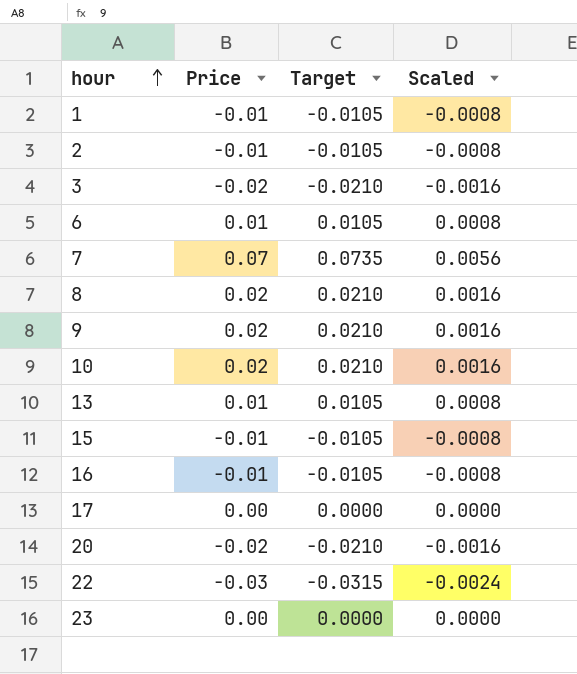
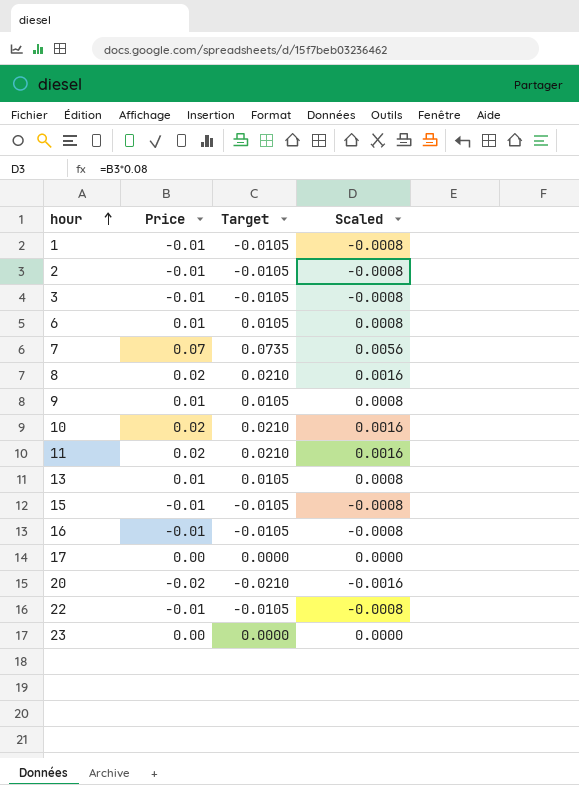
3 | Price: -0.02 -> -0.01
3 | Target: -0.0210 -> -0.0105
3 | Scaled: -0.0016 -> -0.0008
9 | Price: 0.02 -> 0.01
9 | Target: 0.0210 -> 0.0105
9 | Scaled: 0.0016 -> 0.0008
row 11: none -> 0.02 | 0.0210 | 0.0016
22 | Price: -0.03 -> -0.01
22 | Target: -0.0315 -> -0.0105
22 | Scaled: -0.0024 -> -0.0008

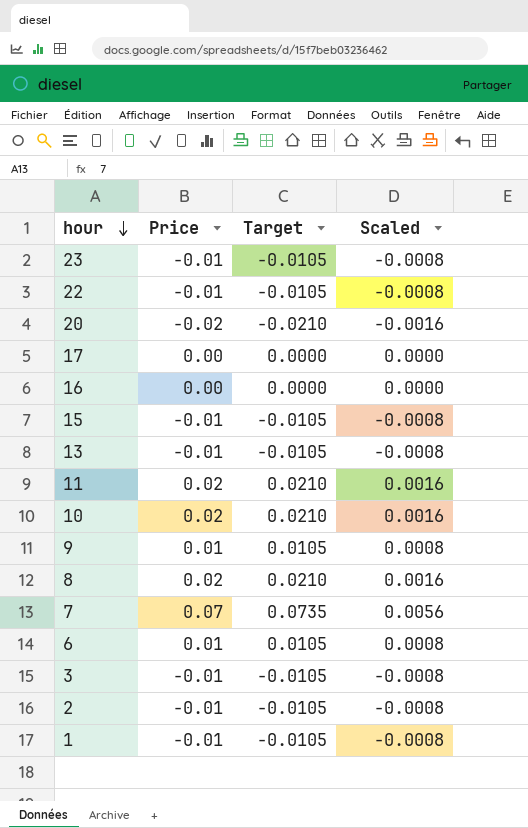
row order: hour ascending -> hour descending
23 | Price: 0.00 -> -0.01
23 | Target: 0.0000 -> -0.0105
23 | Scaled: 0.0000 -> -0.0008
16 | Price: -0.01 -> 0.00
16 | Target: -0.0105 -> 0.0000
16 | Scaled: -0.0008 -> 0.0000
13 | Price: 0.01 -> -0.01
13 | Target: 0.0105 -> -0.0105
13 | Scaled: 0.0008 -> -0.0008

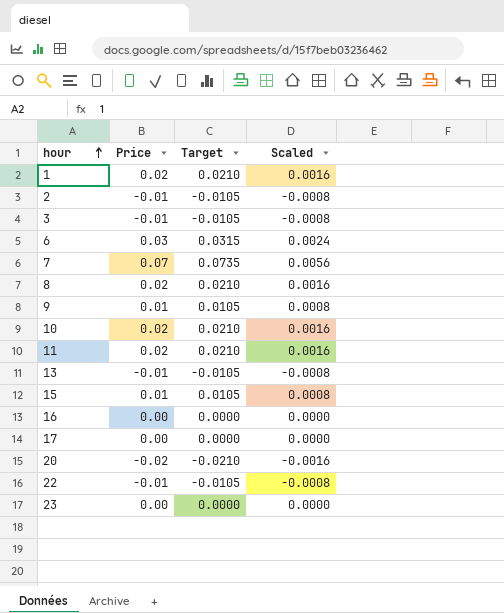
row order: hour descending -> hour ascending
1 | Price: -0.01 -> 0.02
1 | Target: -0.0105 -> 0.0210
1 | Scaled: -0.0008 -> 0.0016
6 | Price: 0.01 -> 0.03
6 | Target: 0.0105 -> 0.0315
6 | Scaled: 0.0008 -> 0.0024
15 | Price: -0.01 -> 0.01
15 | Target: -0.0105 -> 0.0105
15 | Scaled: -0.0008 -> 0.0008
23 | Price: -0.01 -> 0.00
23 | Target: -0.0105 -> 0.0000
23 | Scaled: -0.0008 -> 0.0000

